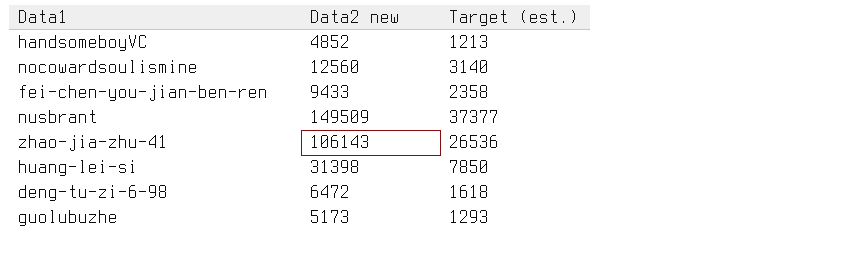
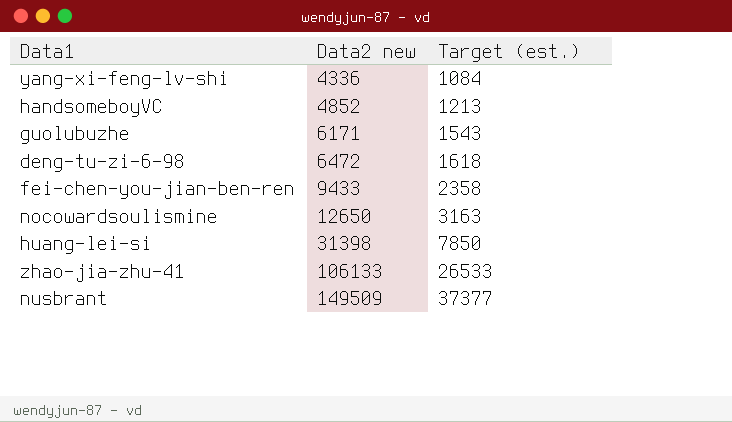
row order: none -> Data2 new ascending
row yang-xi-feng-lv-shi: none -> 4336 | 1084
guolubuzhe | Data2 new: 5173 -> 6171
guolubuzhe | Target (est.): 1293 -> 1543
nocowardsoulismine | Data2 new: 12560 -> 12650
nocowardsoulismine | Target (est.): 3140 -> 3163
zhao-jia-zhu-41 | Data2 new: 106143 -> 106133
zhao-jia-zhu-41 | Target (est.): 26536 -> 26533

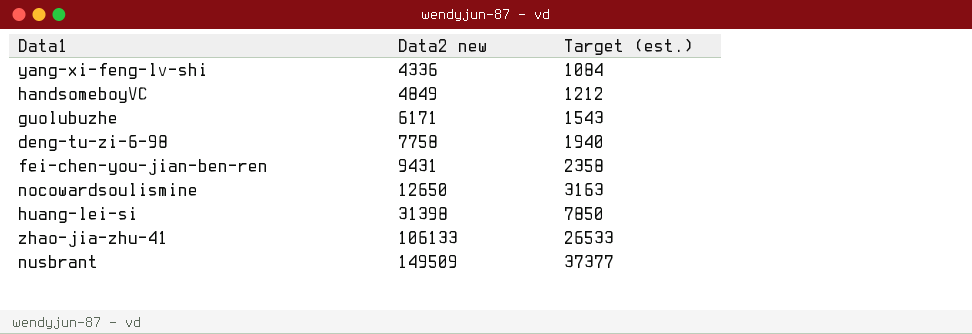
handsomeboyVC | Data2 new: 4852 -> 4849
handsomeboyVC | Target (est.): 1213 -> 1212
deng-tu-zi-6-98 | Data2 new: 6472 -> 7758
deng-tu-zi-6-98 | Target (est.): 1618 -> 1940
fei-chen-you-jian-ben-ren | Data2 new: 9433 -> 9431

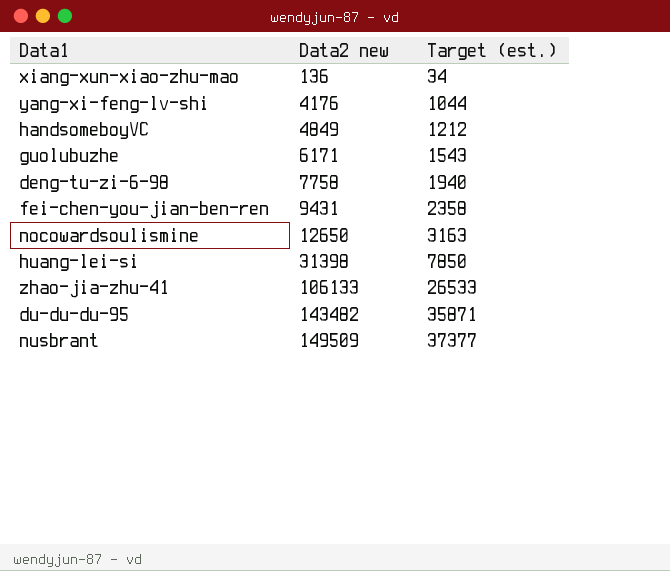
row xiang-xun-xiao-zhu-mao: none -> 136 | 34
yang-xi-feng-lv-shi | Data2 new: 4336 -> 4176
yang-xi-feng-lv-shi | Target (est.): 1084 -> 1044
row du-du-du-95: none -> 143482 | 35871

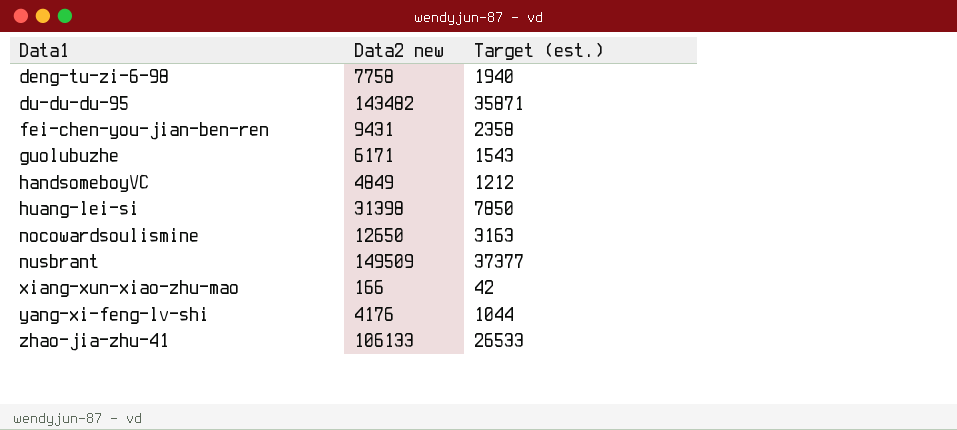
row order: Data2 new ascending -> Data1 ascending
xiang-xun-xiao-zhu-mao | Data2 new: 136 -> 166
xiang-xun-xiao-zhu-mao | Target (est.): 34 -> 42

